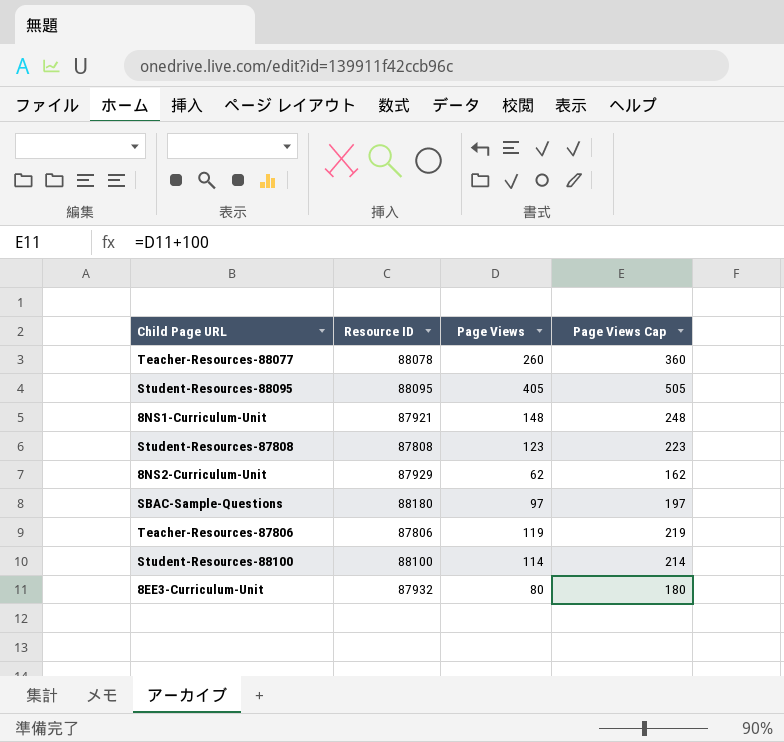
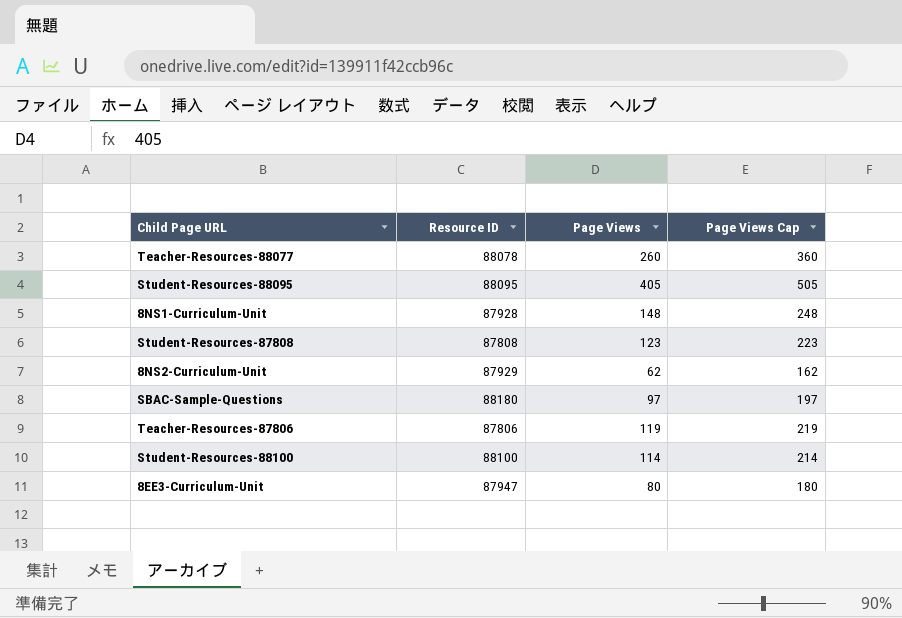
8NS1-Curriculum-Unit | Resource ID: 87921 -> 87928
8EE3-Curriculum-Unit | Resource ID: 87932 -> 87947

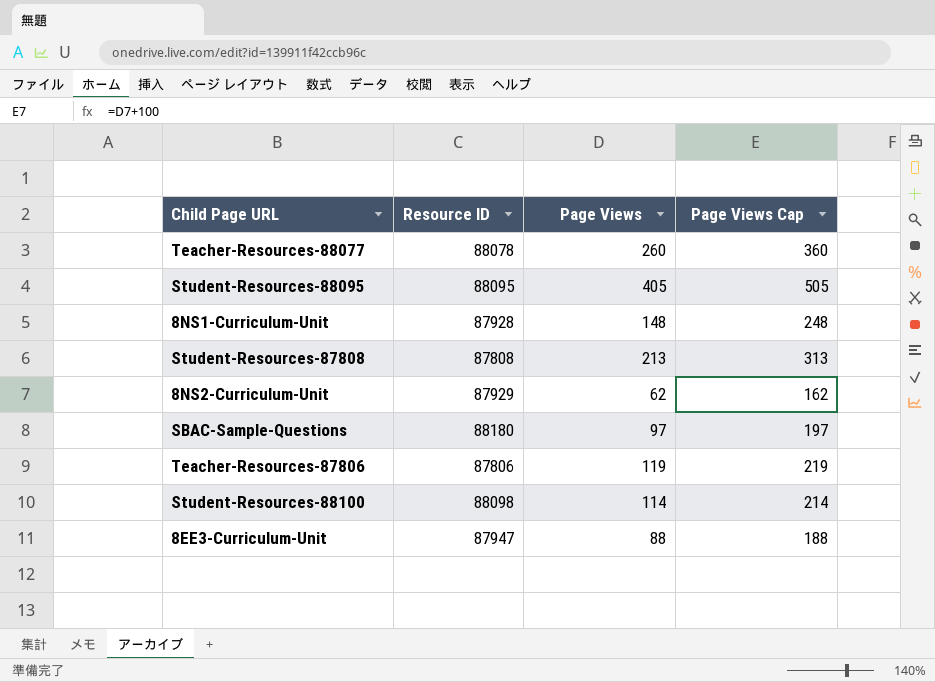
Student-Resources-87808 | Page Views: 123 -> 213
Student-Resources-87808 | Page Views Cap: 223 -> 313
Student-Resources-88100 | Resource ID: 88100 -> 88098
8EE3-Curriculum-Unit | Page Views: 80 -> 88
8EE3-Curriculum-Unit | Page Views Cap: 180 -> 188

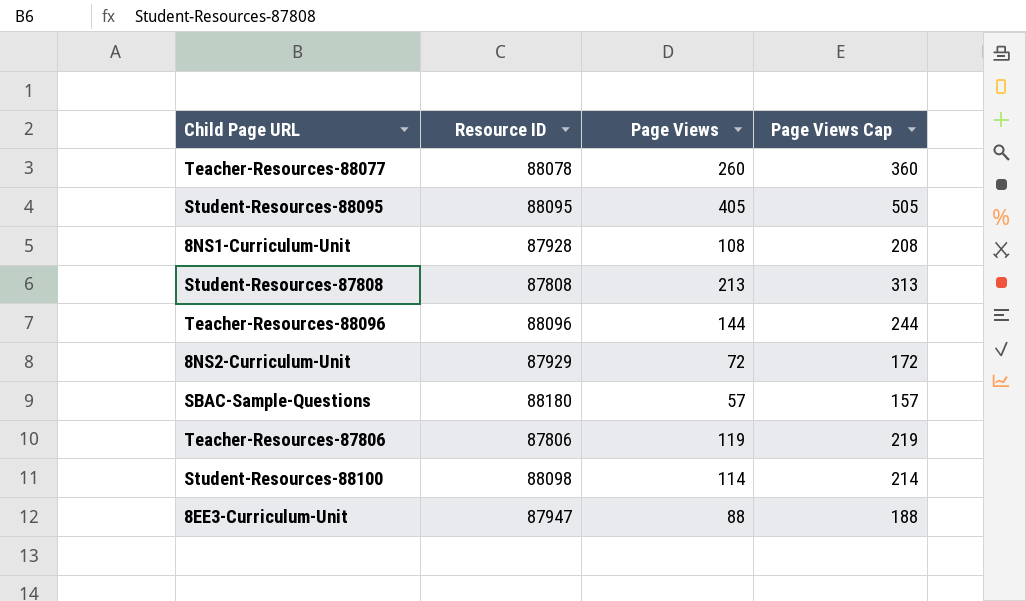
8NS1-Curriculum-Unit | Page Views: 148 -> 108
8NS1-Curriculum-Unit | Page Views Cap: 248 -> 208
row Teacher-Resources-88096: none -> 88096 | 144 | 244
8NS2-Curriculum-Unit | Page Views: 62 -> 72
8NS2-Curriculum-Unit | Page Views Cap: 162 -> 172
SBAC-Sample-Questions | Page Views: 97 -> 57
SBAC-Sample-Questions | Page Views Cap: 197 -> 157

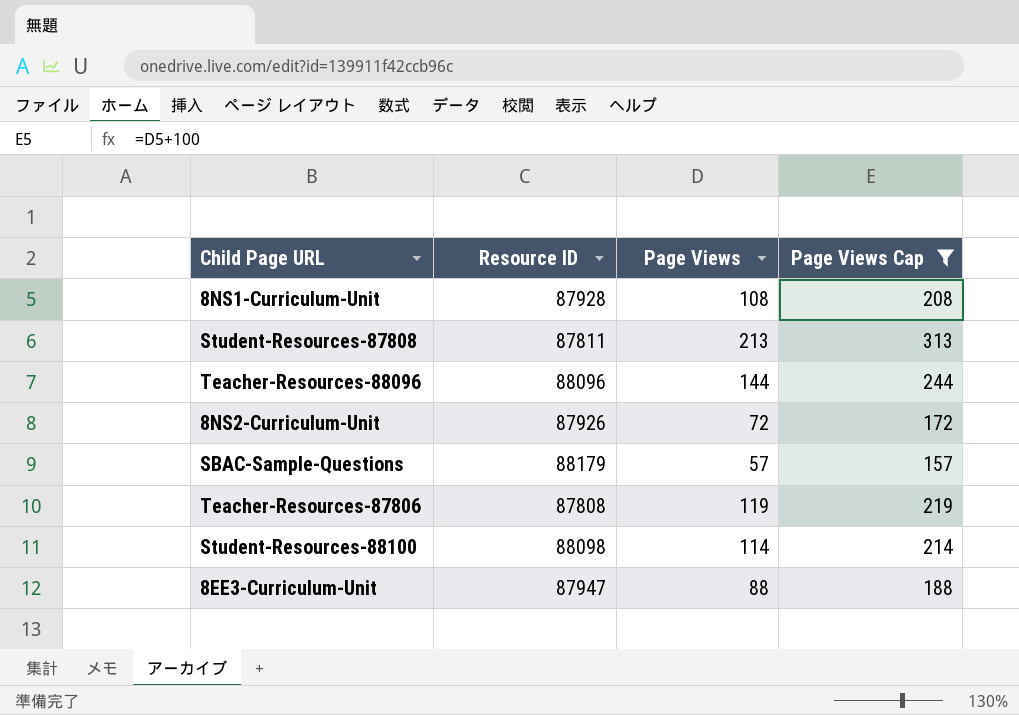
filter: none -> Page Views Cap <= 313
Student-Resources-87808 | Resource ID: 87808 -> 87811
8NS2-Curriculum-Unit | Resource ID: 87929 -> 87926
SBAC-Sample-Questions | Resource ID: 88180 -> 88179
Teacher-Resources-87806 | Resource ID: 87806 -> 87808

